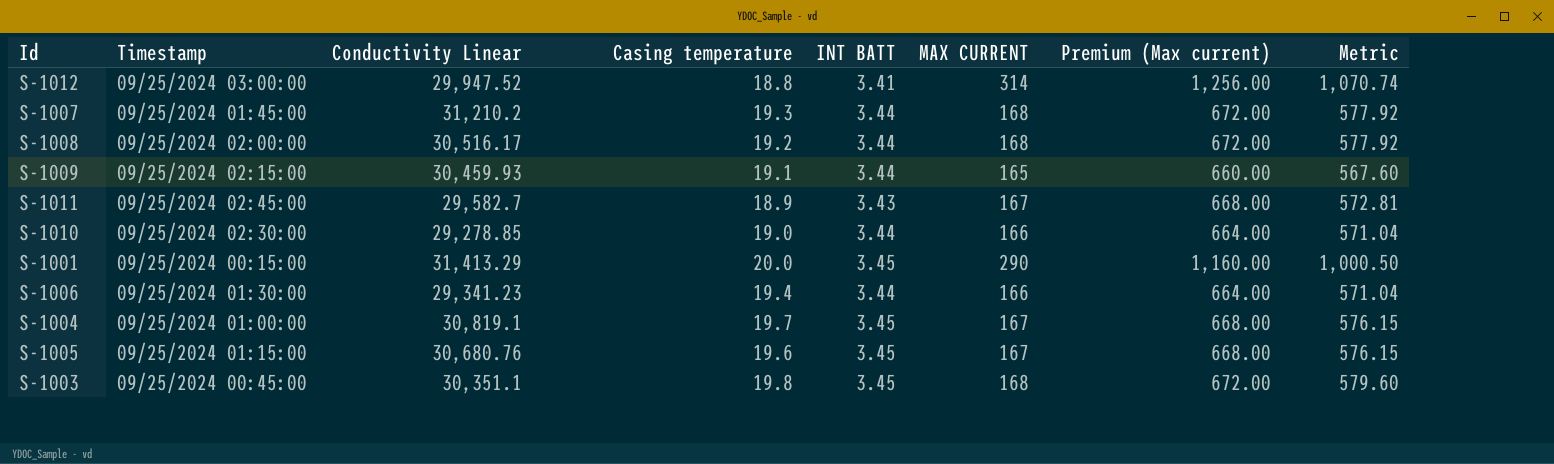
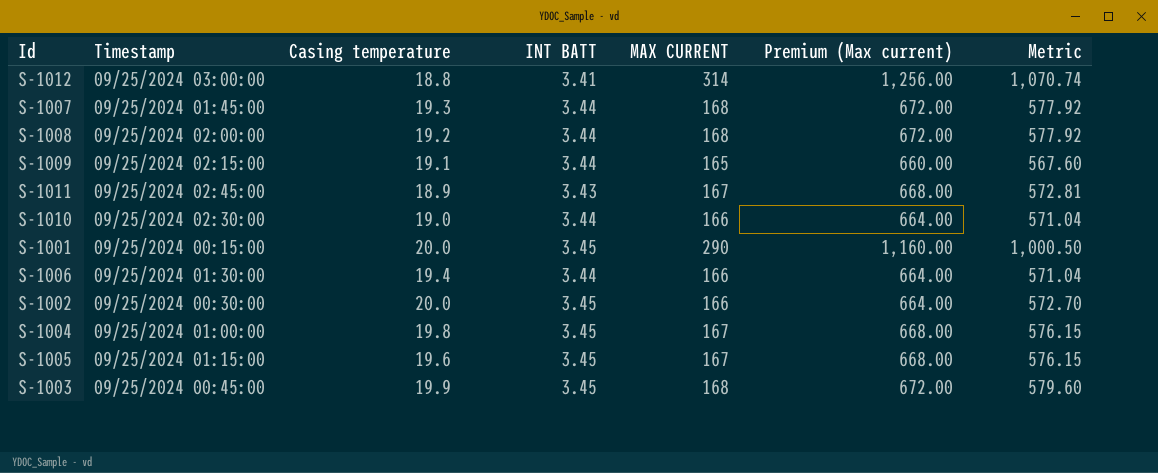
column Conductivity Linear | position: 3 -> none
row S-1002: none -> 09/25/2024 00:30:00 | 20.0 | 3.45 | 166 | 664.00 | 572.70
S-1004 | Casing temperature: 19.7 -> 19.8
S-1003 | Casing temperature: 19.8 -> 19.9

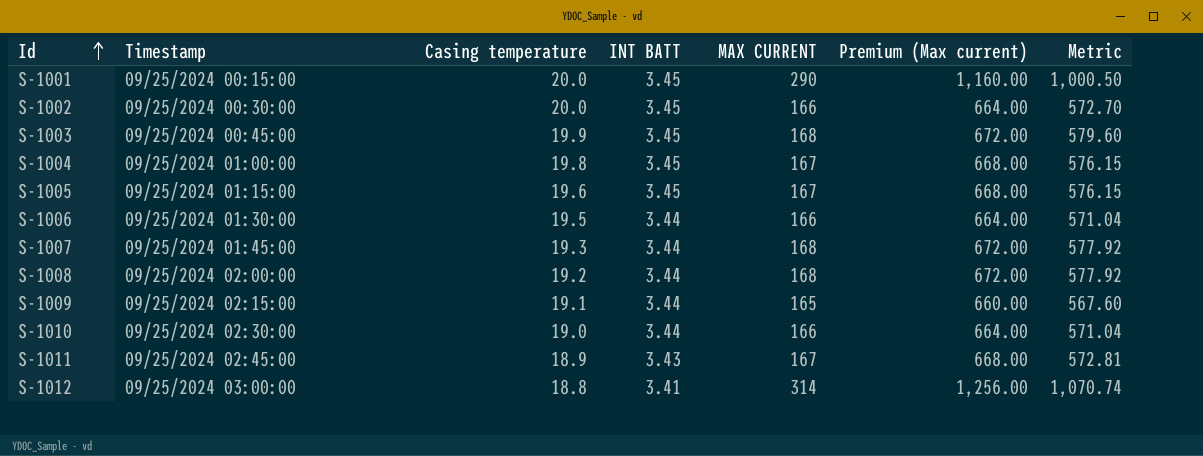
row order: none -> Id ascending
S-1006 | Casing temperature: 19.4 -> 19.5

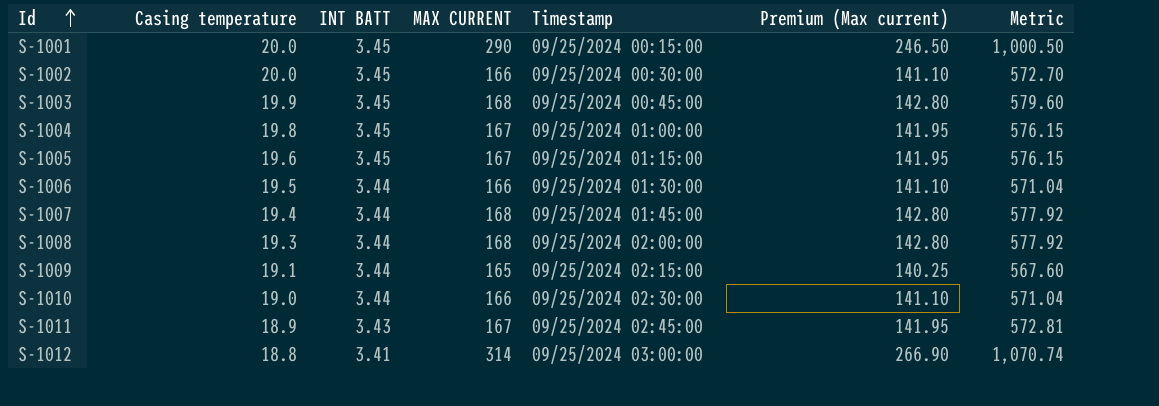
column Timestamp | position: 2 -> 5
column Premium (Max current) | formula: [MAX CURRENT] * 4 -> [MAX CURRENT] * 0.85
S-1007 | Casing temperature: 19.3 -> 19.4
S-1008 | Casing temperature: 19.2 -> 19.3

